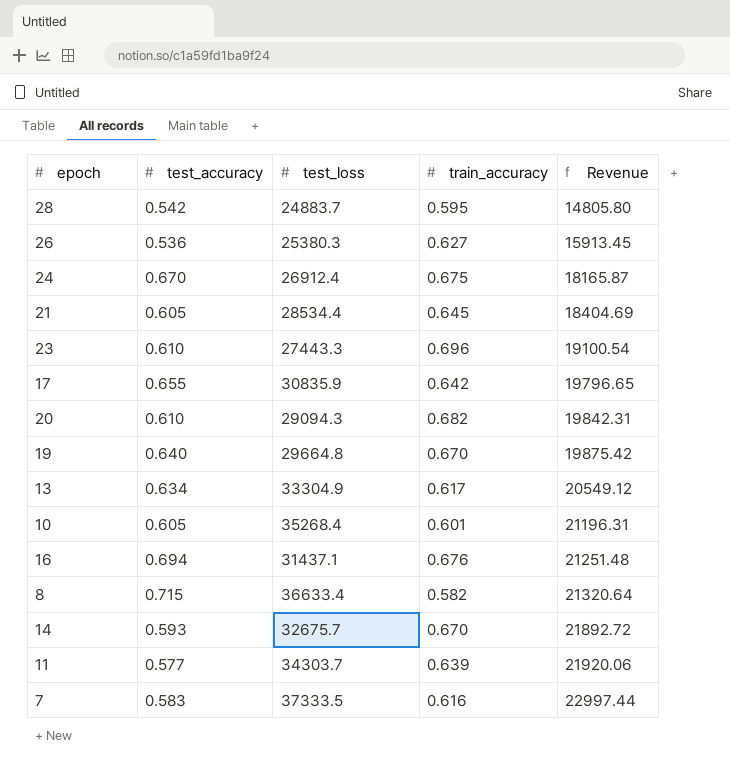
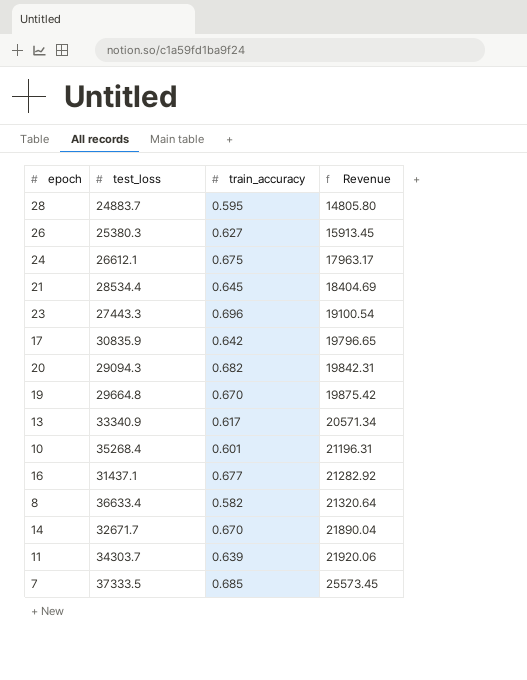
column test_accuracy | position: 2 -> none
24 | test_loss: 26912.4 -> 26612.1
24 | Revenue: 18165.87 -> 17963.17
13 | test_loss: 33304.9 -> 33340.9
13 | Revenue: 20549.12 -> 20571.34
16 | train_accuracy: 0.676 -> 0.677
16 | Revenue: 21251.48 -> 21282.92
14 | test_loss: 32675.7 -> 32671.7
14 | Revenue: 21892.72 -> 21890.04
7 | train_accuracy: 0.616 -> 0.685
7 | Revenue: 22997.44 -> 25573.45

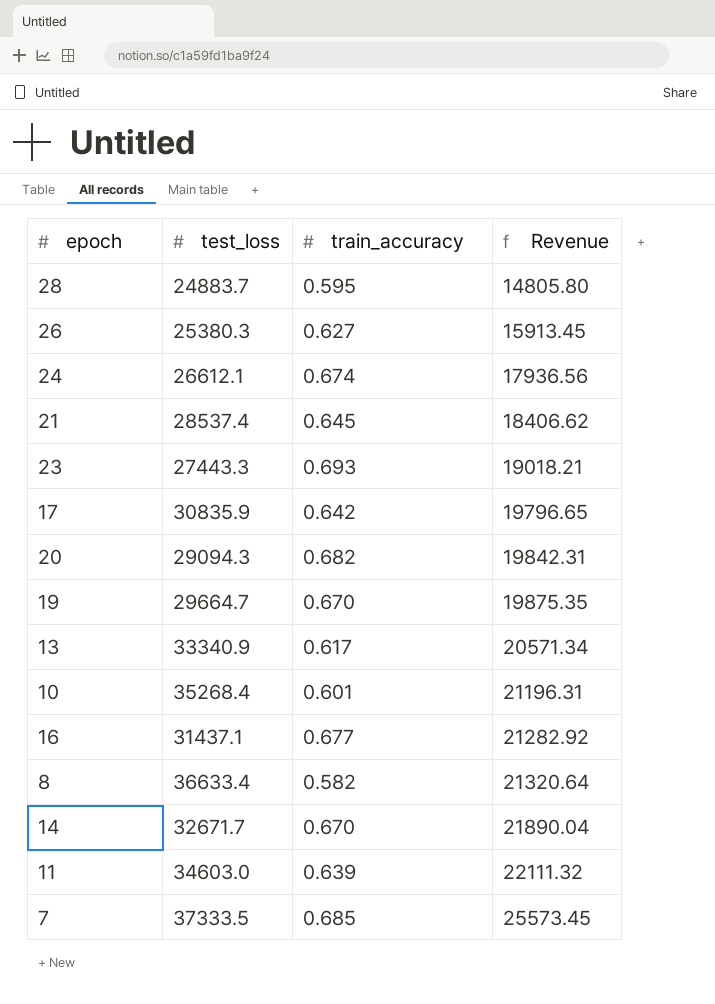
24 | train_accuracy: 0.675 -> 0.674
24 | Revenue: 17963.17 -> 17936.56
21 | test_loss: 28534.4 -> 28537.4
21 | Revenue: 18404.69 -> 18406.62
23 | train_accuracy: 0.696 -> 0.693
23 | Revenue: 19100.54 -> 19018.21
19 | test_loss: 29664.8 -> 29664.7
19 | Revenue: 19875.42 -> 19875.35
11 | test_loss: 34303.7 -> 34603.0
11 | Revenue: 21920.06 -> 22111.32

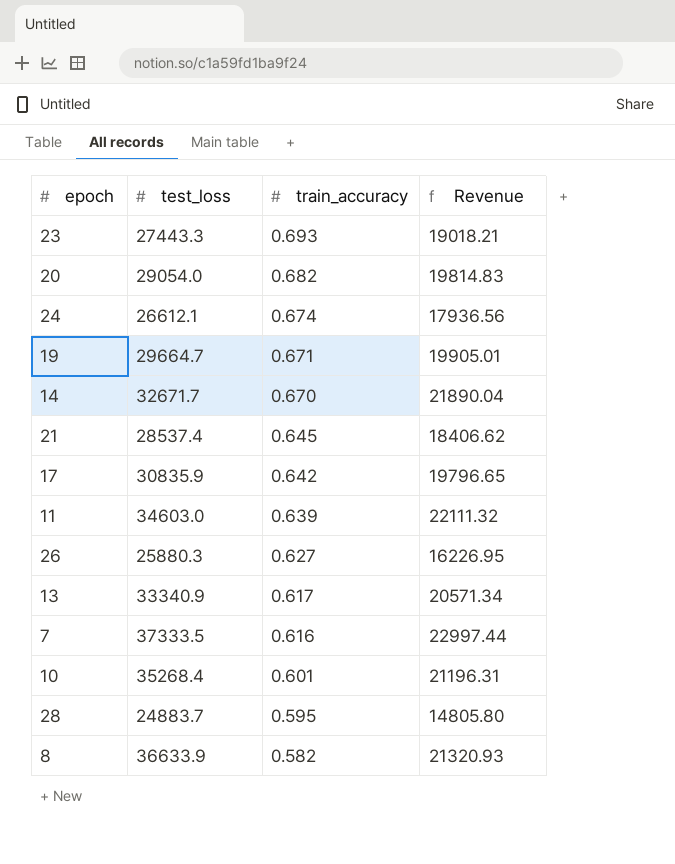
row order: Revenue ascending -> train_accuracy descending
row 16: 31437.1 | 0.677 | 21282.92 -> none
20 | test_loss: 29094.3 -> 29054.0
20 | Revenue: 19842.31 -> 19814.83
19 | train_accuracy: 0.670 -> 0.671
19 | Revenue: 19875.35 -> 19905.01
26 | test_loss: 25380.3 -> 25880.3
26 | Revenue: 15913.45 -> 16226.95
7 | train_accuracy: 0.685 -> 0.616
7 | Revenue: 25573.45 -> 22997.44
8 | test_loss: 36633.4 -> 36633.9
8 | Revenue: 21320.64 -> 21320.93

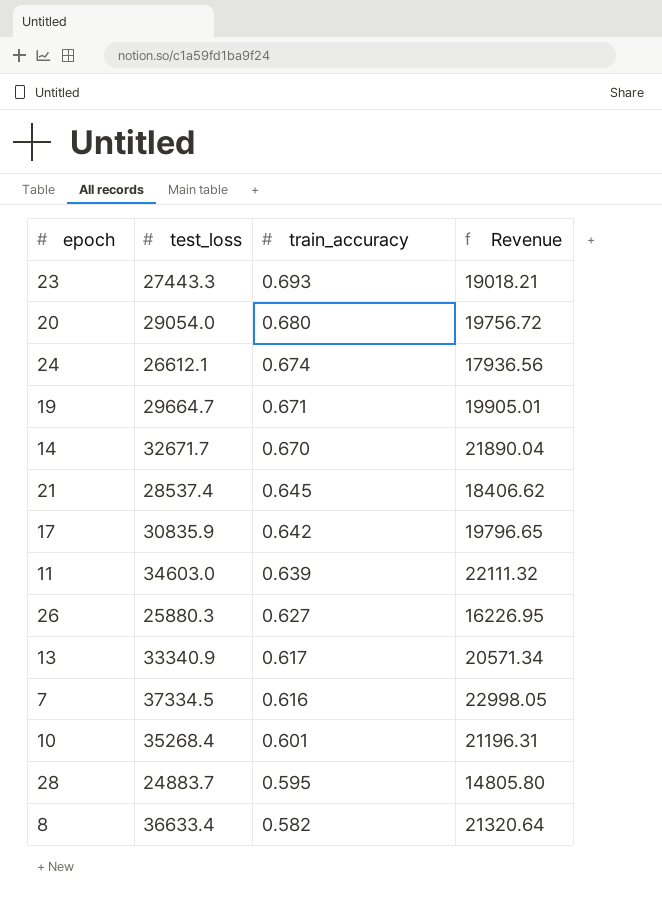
20 | train_accuracy: 0.682 -> 0.680
20 | Revenue: 19814.83 -> 19756.72
7 | test_loss: 37333.5 -> 37334.5
7 | Revenue: 22997.44 -> 22998.05
8 | test_loss: 36633.9 -> 36633.4
8 | Revenue: 21320.93 -> 21320.64

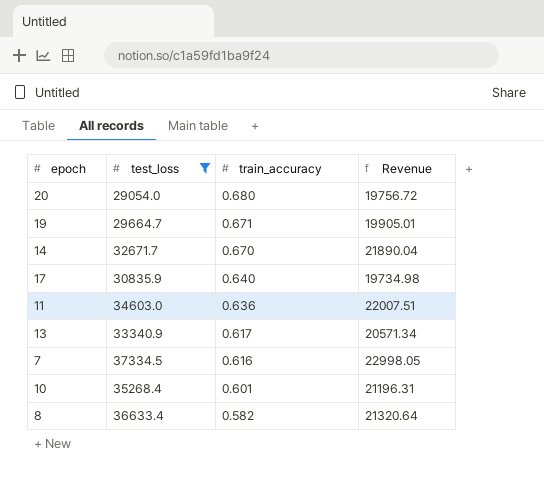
filter: none -> test_loss >= 29054.0
17 | train_accuracy: 0.642 -> 0.640
17 | Revenue: 19796.65 -> 19734.98
11 | train_accuracy: 0.639 -> 0.636
11 | Revenue: 22111.32 -> 22007.51

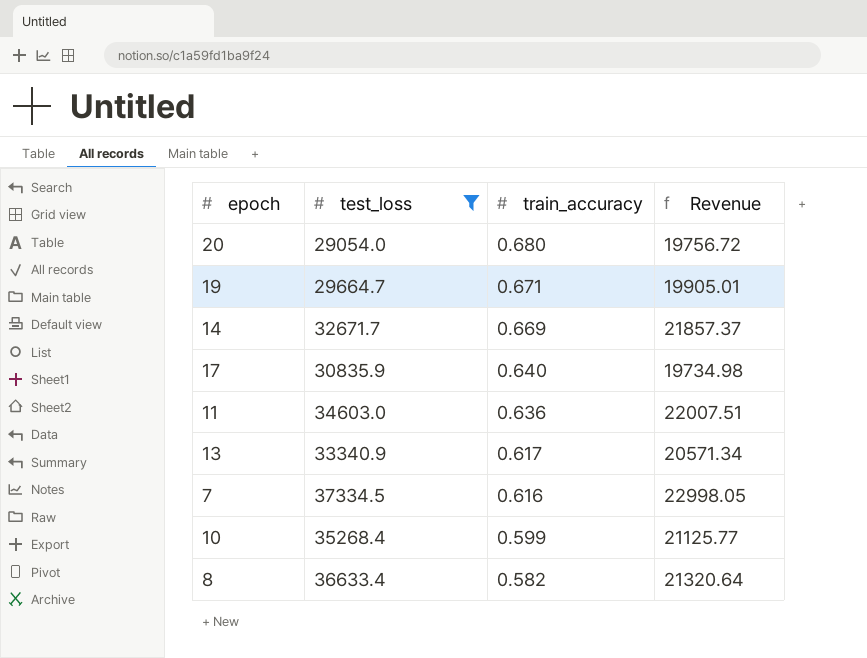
14 | train_accuracy: 0.670 -> 0.669
14 | Revenue: 21890.04 -> 21857.37
10 | train_accuracy: 0.601 -> 0.599
10 | Revenue: 21196.31 -> 21125.77

